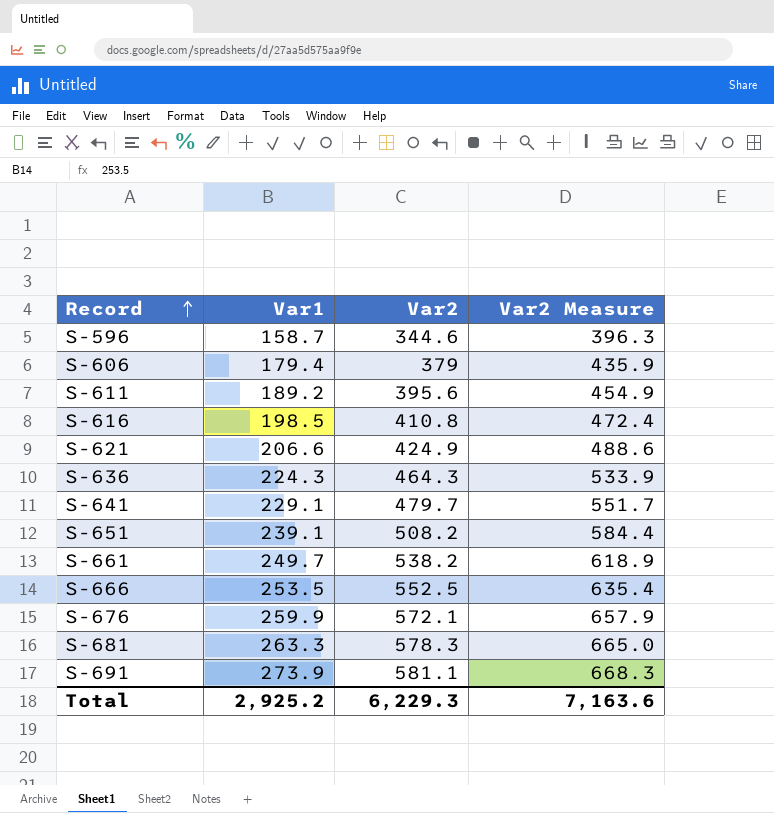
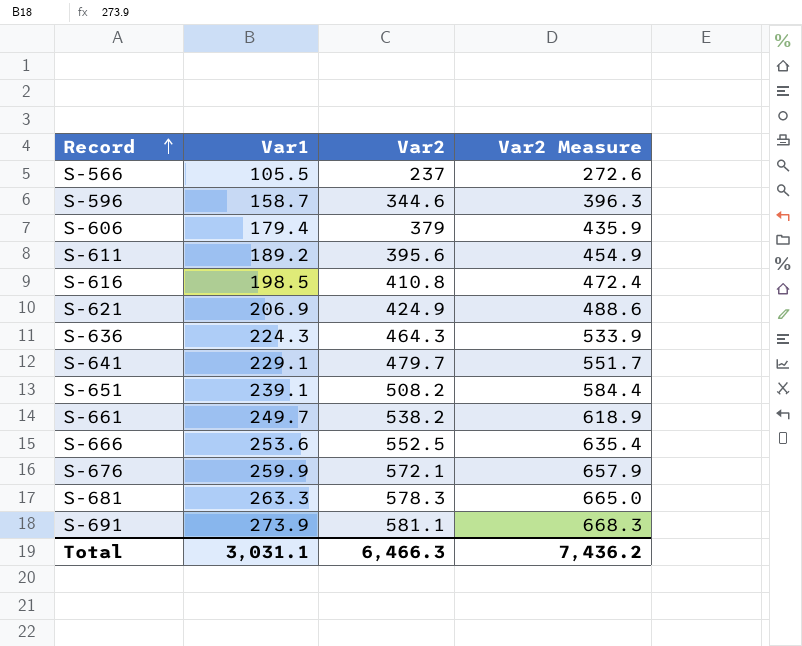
row S-566: none -> 105.5 | 237 | 272.6
S-621 | Var1: 206.6 -> 206.9
S-666 | Var1: 253.5 -> 253.6
Total | Var1: 2,925.2 -> 3,031.1
Total | Var2: 6,229.3 -> 6,466.3
Total | Var2 Measure: 7,163.6 -> 7,436.2

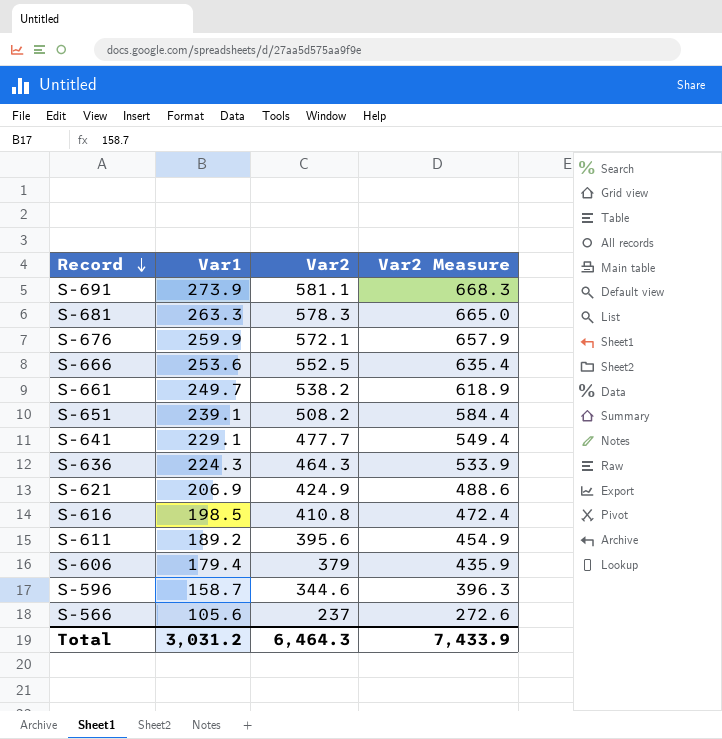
row order: Record ascending -> Record descending
S-641 | Var2: 479.7 -> 477.7
S-641 | Var2 Measure: 551.7 -> 549.4
S-566 | Var1: 105.5 -> 105.6
Total | Var1: 3,031.1 -> 3,031.2
Total | Var2: 6,466.3 -> 6,464.3
Total | Var2 Measure: 7,436.2 -> 7,433.9

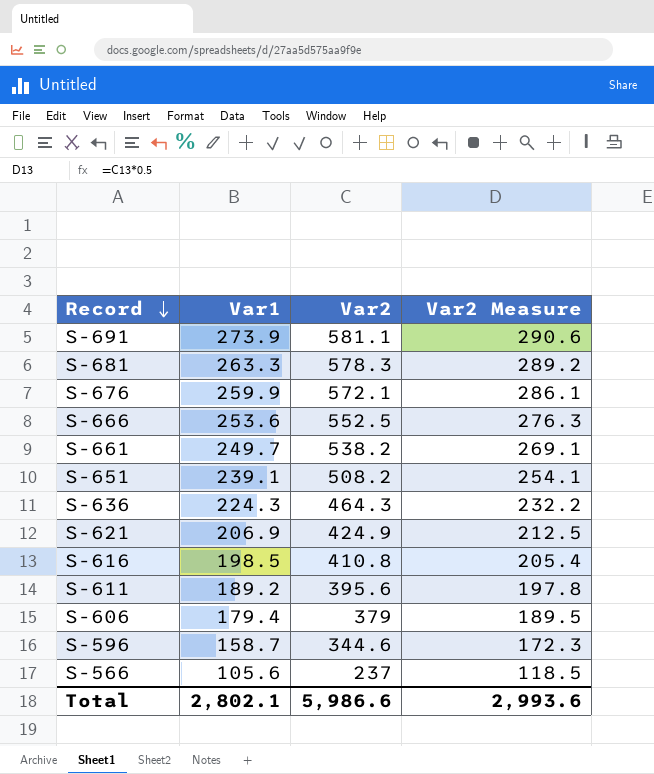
column Var2 Measure | formula: [Var2] * 1.15 -> [Var2] * 0.5
row S-641: 229.1 | 477.7 | 549.4 -> none
Total | Var1: 3,031.2 -> 2,802.1
Total | Var2: 6,464.3 -> 5,986.6
Total | Var2 Measure: 7,433.9 -> 2,993.6

